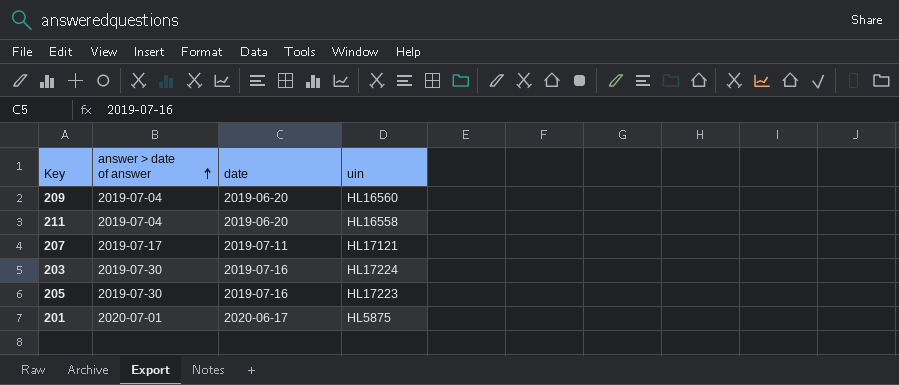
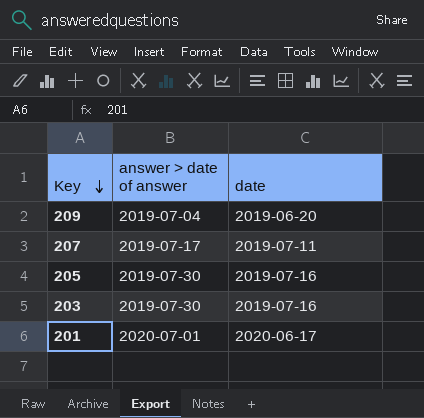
row order: answer > date of answer ascending -> Key descending
column uin | position: 4 -> none
row 211: 2019-07-04 | 2019-06-20 | HL16558 -> none

